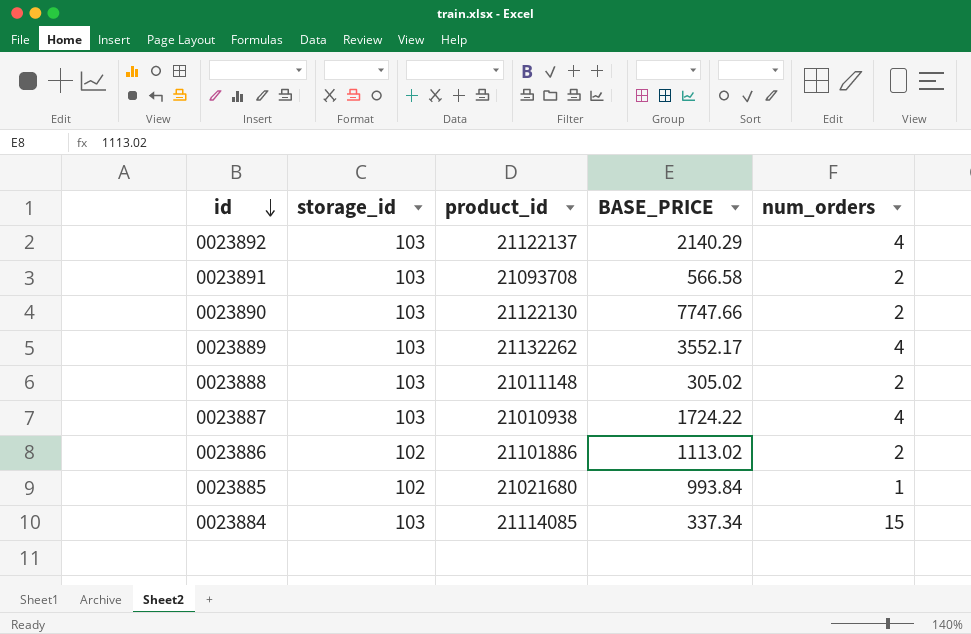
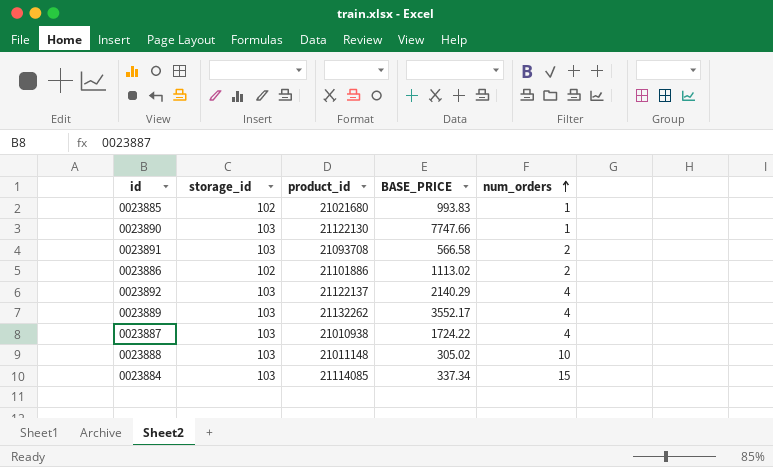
row order: id descending -> num_orders ascending
0023885 | BASE_PRICE: 993.84 -> 993.83
0023890 | num_orders: 2 -> 1
0023888 | num_orders: 2 -> 10

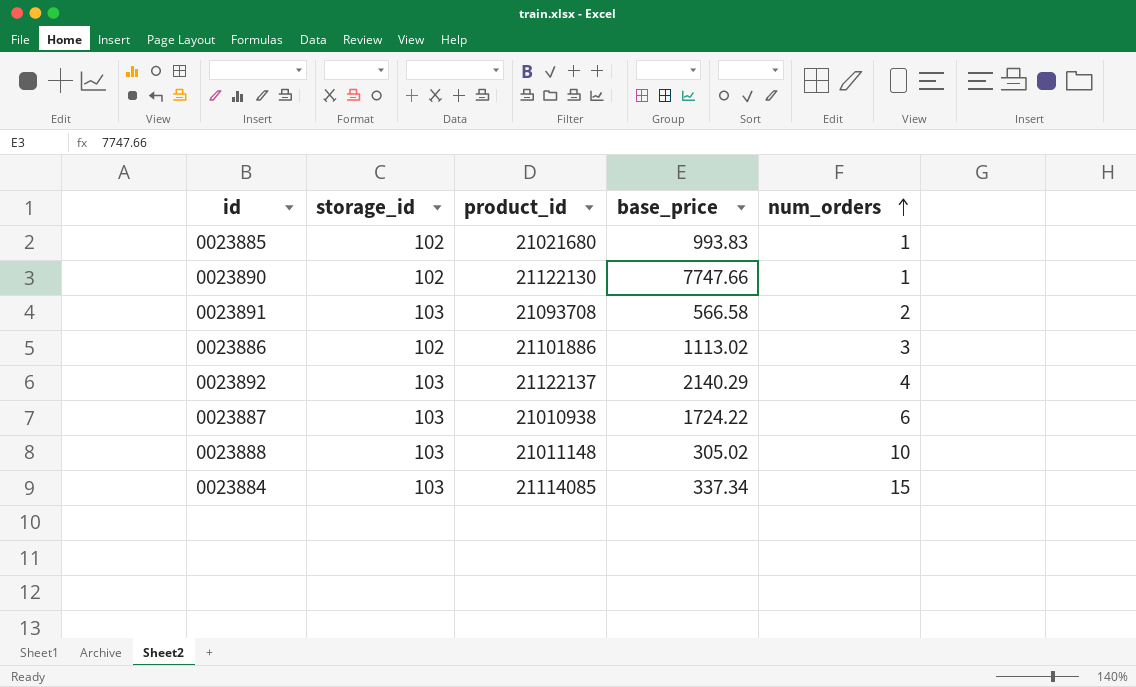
column name: BASE_PRICE -> base_price
row 0023889: 103 | 21132262 | 3552.17 | 4 -> none
0023890 | storage_id: 103 -> 102
0023886 | num_orders: 2 -> 3
0023887 | num_orders: 4 -> 6

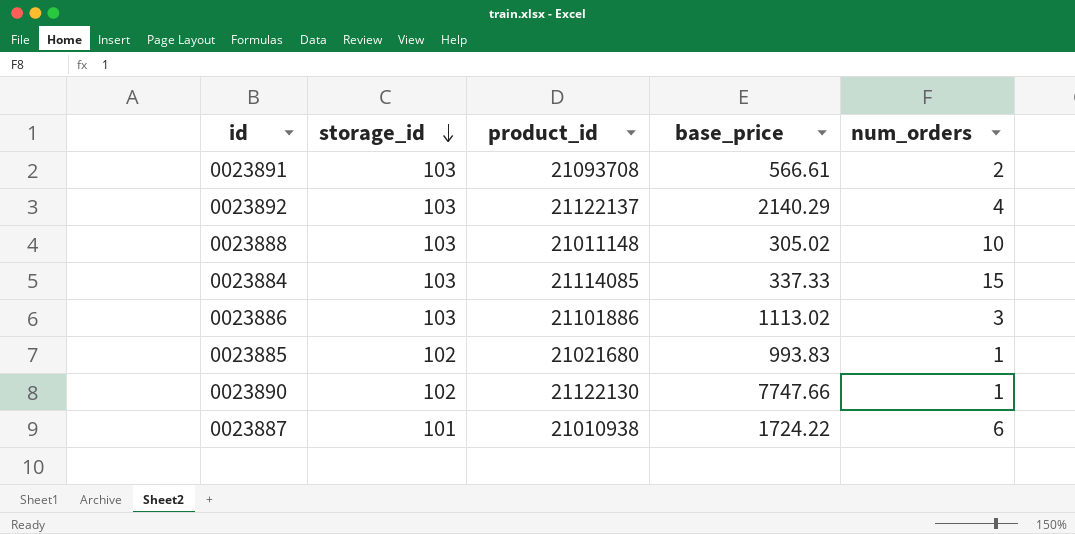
row order: num_orders ascending -> storage_id descending
0023891 | base_price: 566.58 -> 566.61
0023884 | base_price: 337.34 -> 337.33
0023886 | storage_id: 102 -> 103
0023887 | storage_id: 103 -> 101

